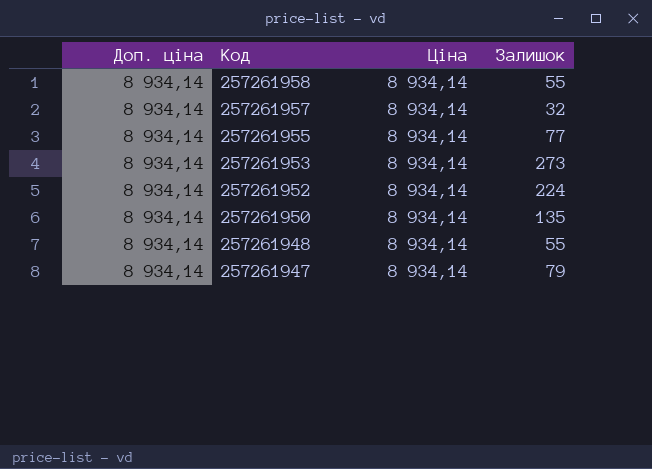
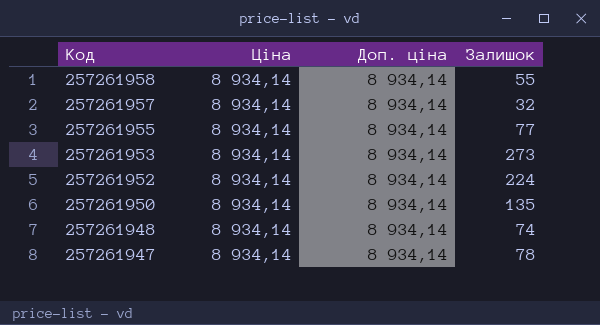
column Доп. ціна | position: 1 -> 3
257261948 | Залишок: 55 -> 74
257261947 | Залишок: 79 -> 78

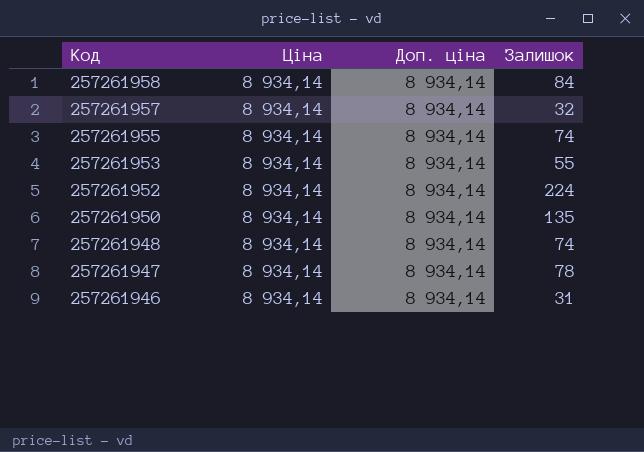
257261958 | Залишок: 55 -> 84
257261955 | Залишок: 77 -> 74
257261953 | Залишок: 273 -> 55
row 257261946: none -> 8 934,14 | 8 934,14 | 31

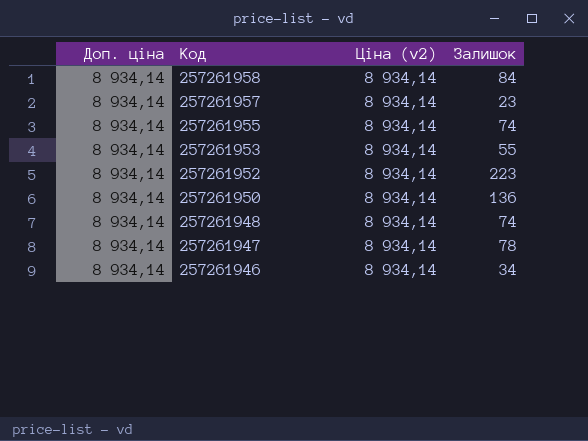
column Доп. ціна | position: 3 -> 1
column name: Ціна -> Ціна (v2)
257261957 | Залишок: 32 -> 23
257261952 | Залишок: 224 -> 223
257261950 | Залишок: 135 -> 136
257261946 | Залишок: 31 -> 34

